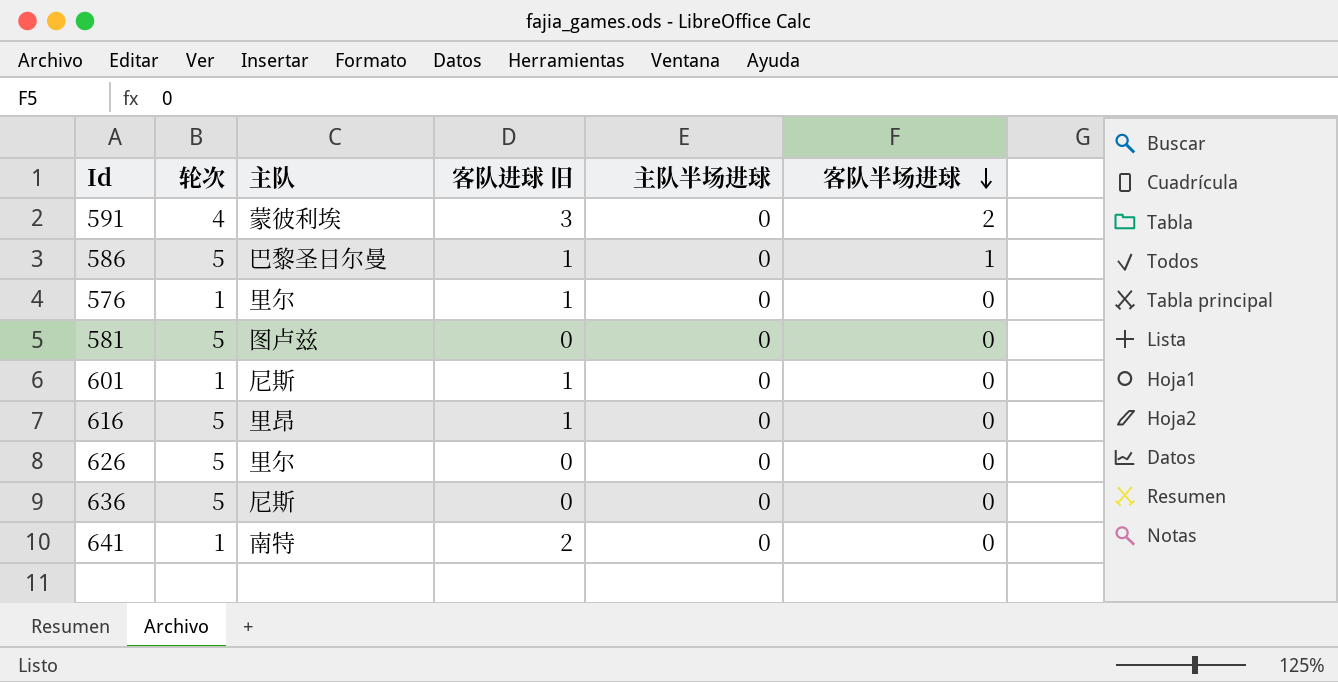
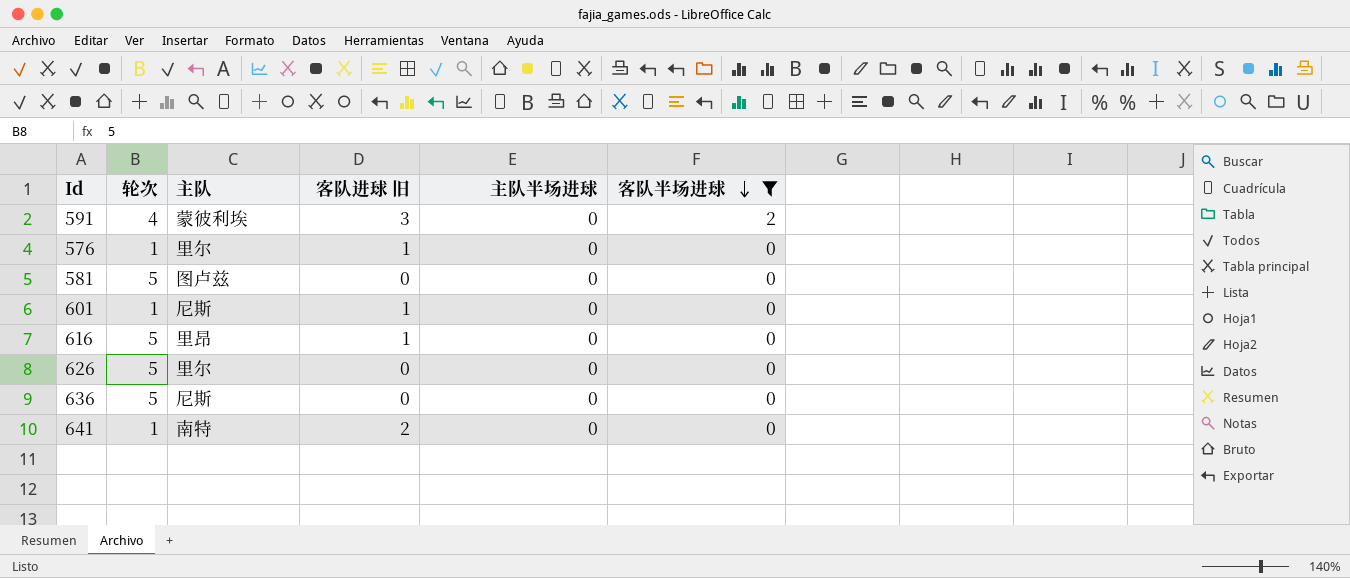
filter: none -> 客队半场进球 != 1

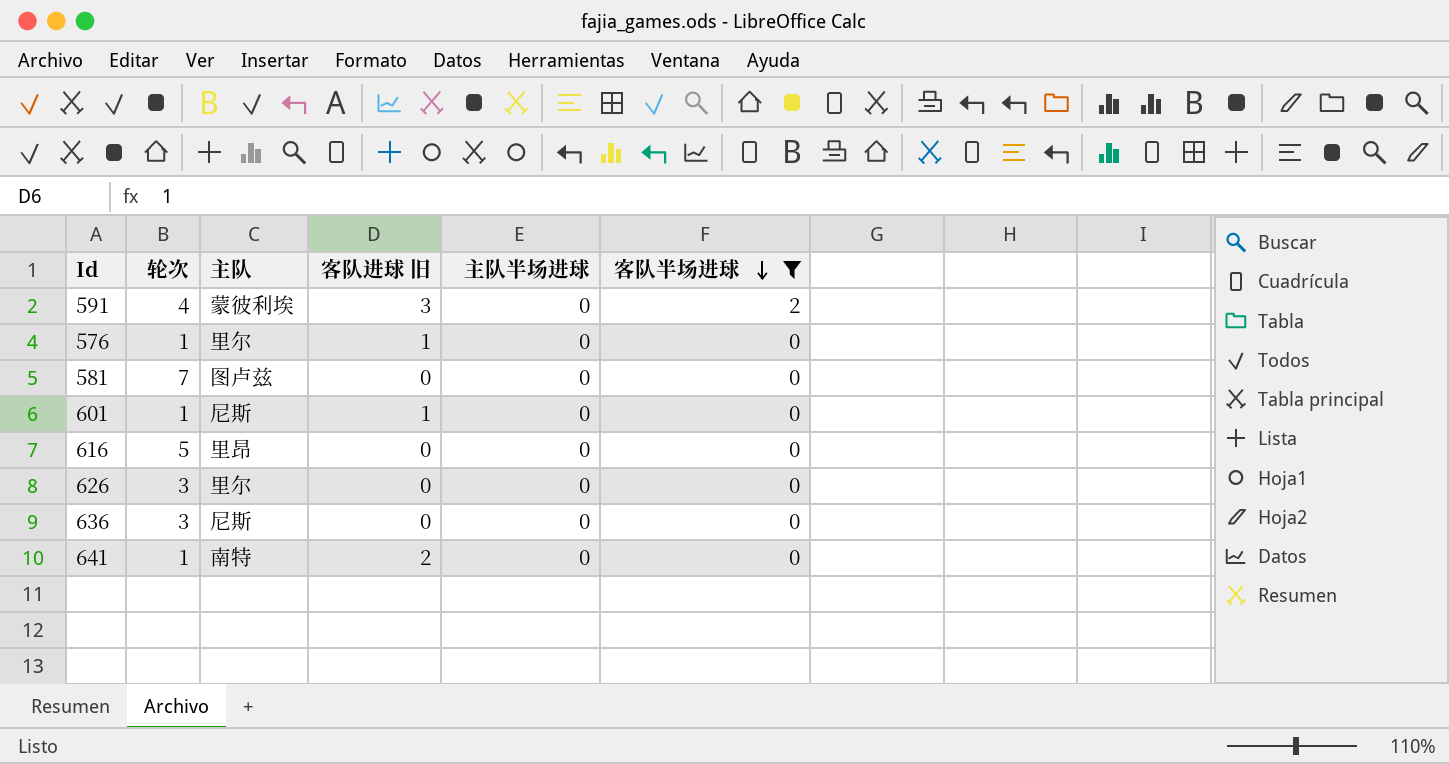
581 | 轮次: 5 -> 7
616 | 客队进球 旧: 1 -> 0
626 | 轮次: 5 -> 3
636 | 轮次: 5 -> 3

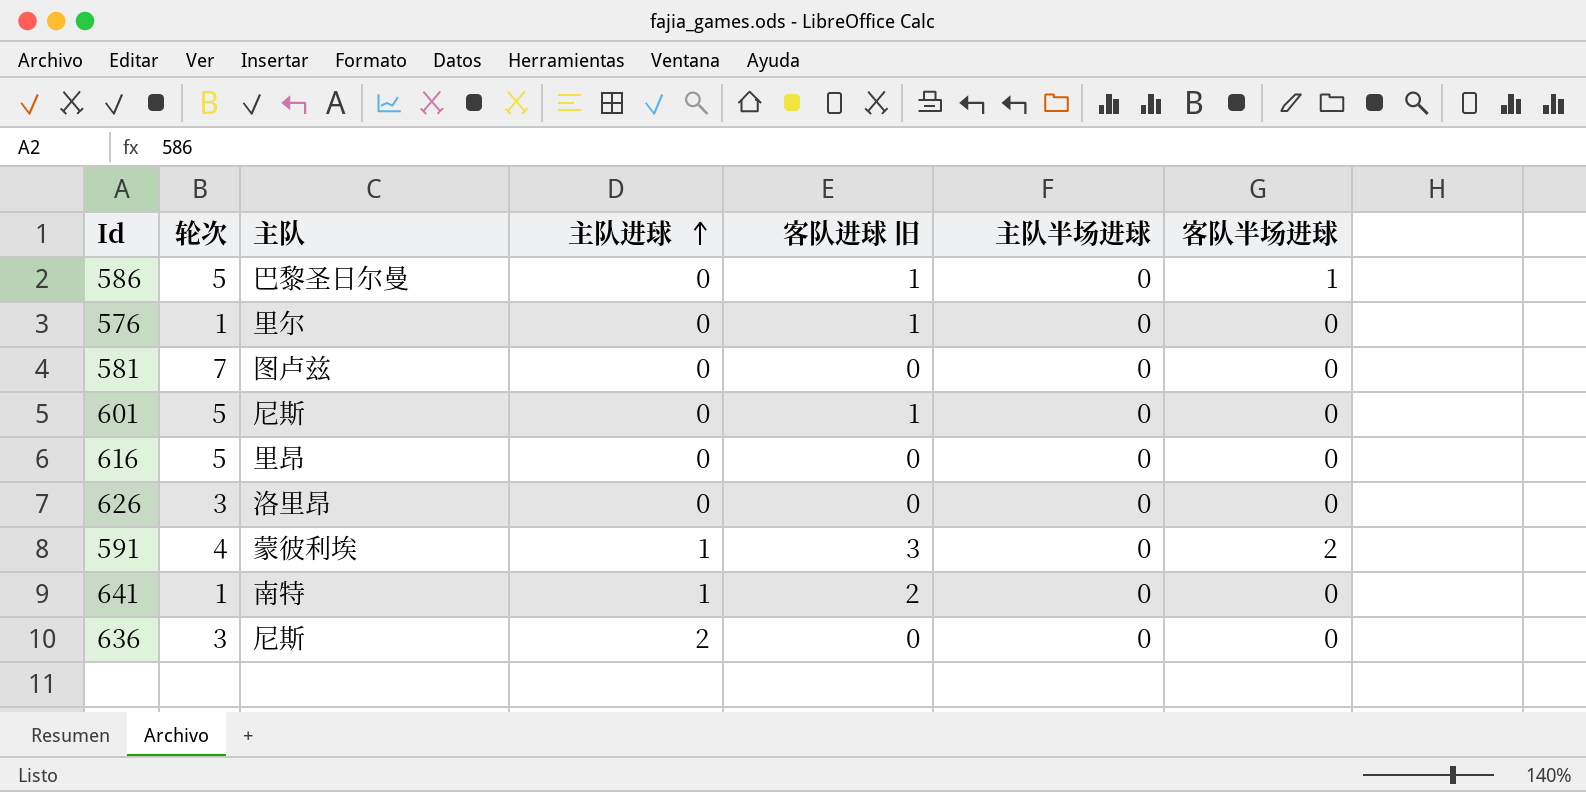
filter: 客队半场进球 != 1 -> none
row order: 客队半场进球 descending -> 主队进球 ascending
column 主队进球 | position: none -> 4
601 | 轮次: 1 -> 5
626 | 主队: 里尔 -> 洛里昂

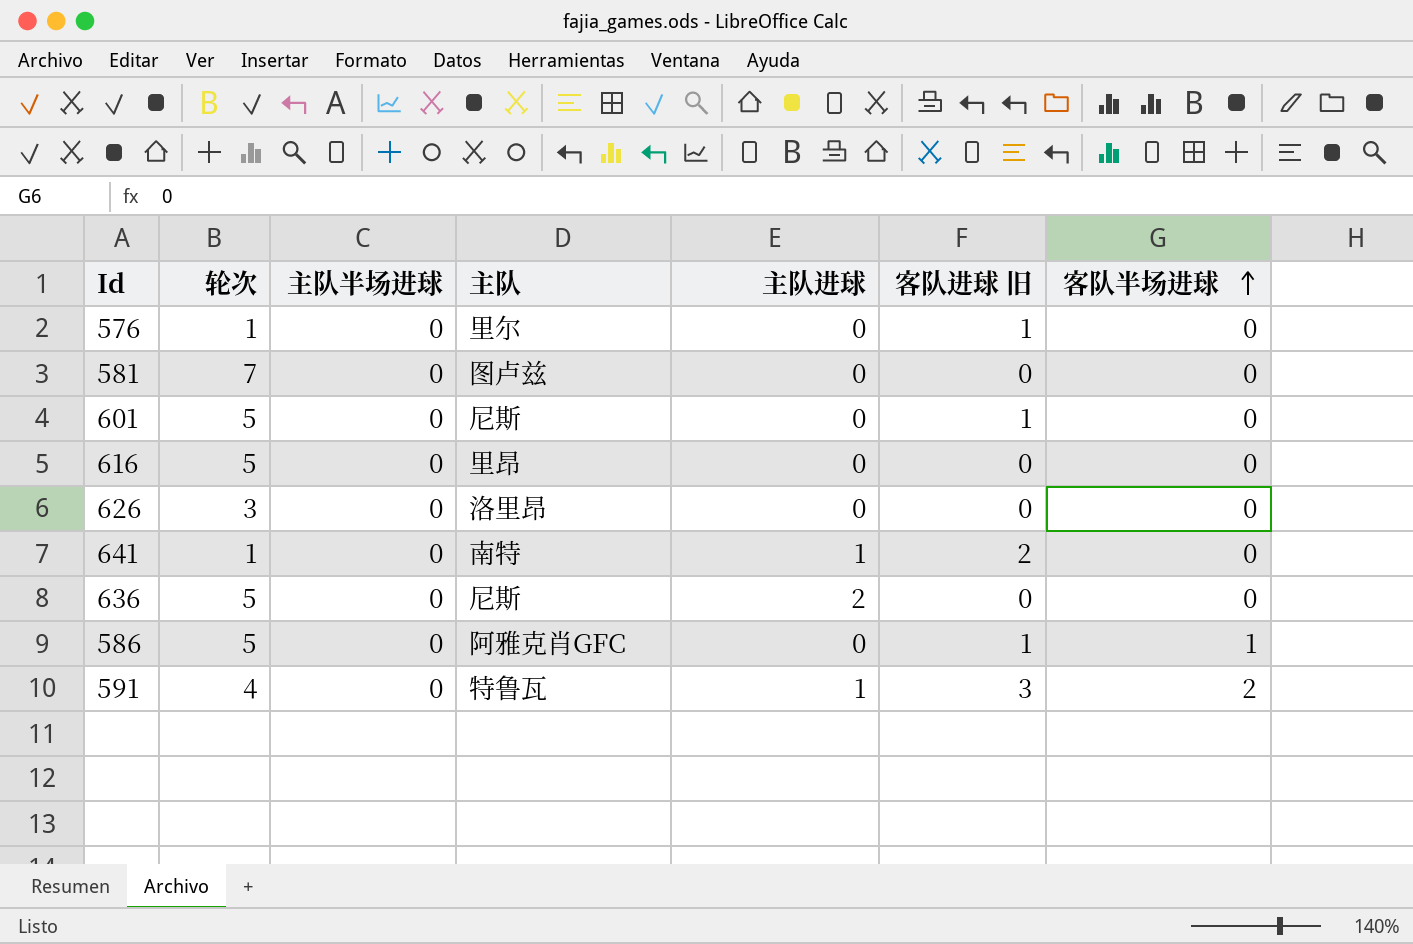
row order: 主队进球 ascending -> 客队半场进球 ascending
column 主队半场进球 | position: 6 -> 3
636 | 轮次: 3 -> 5
586 | 主队: 巴黎圣日尔曼 -> 阿雅克肖GFC
591 | 主队: 蒙彼利埃 -> 特鲁瓦

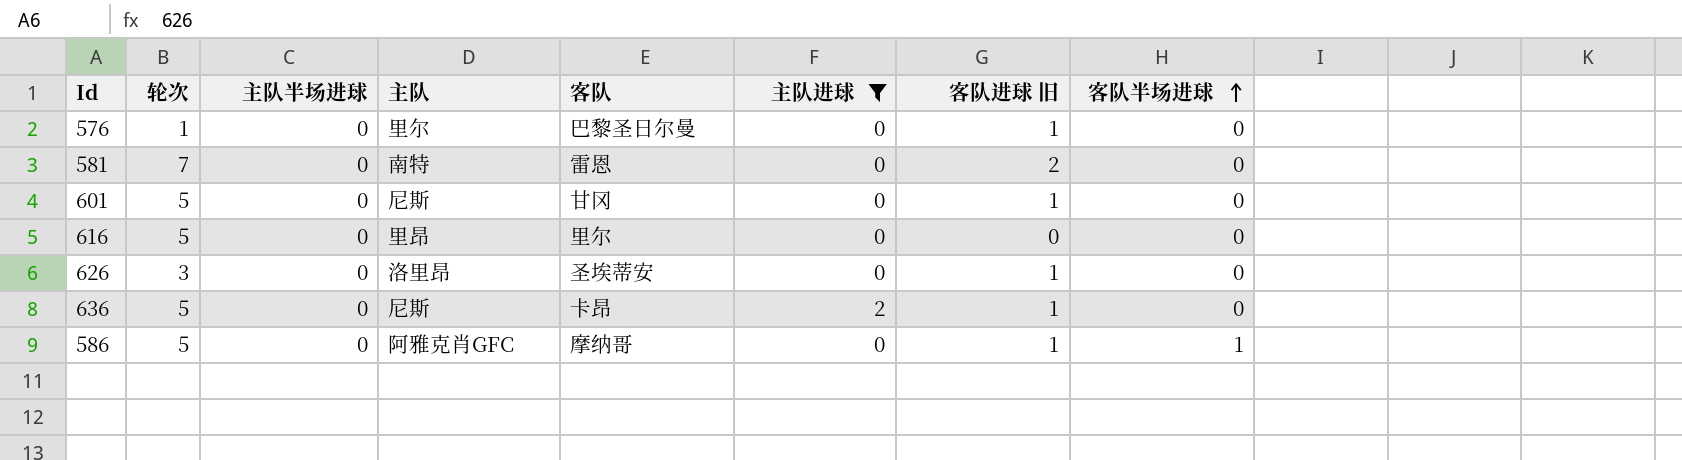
filter: none -> 主队进球 != 1
column 客队 | position: none -> 5
581 | 主队: 图卢兹 -> 南特
581 | 客队进球 旧: 0 -> 2
626 | 客队进球 旧: 0 -> 1
636 | 客队进球 旧: 0 -> 1

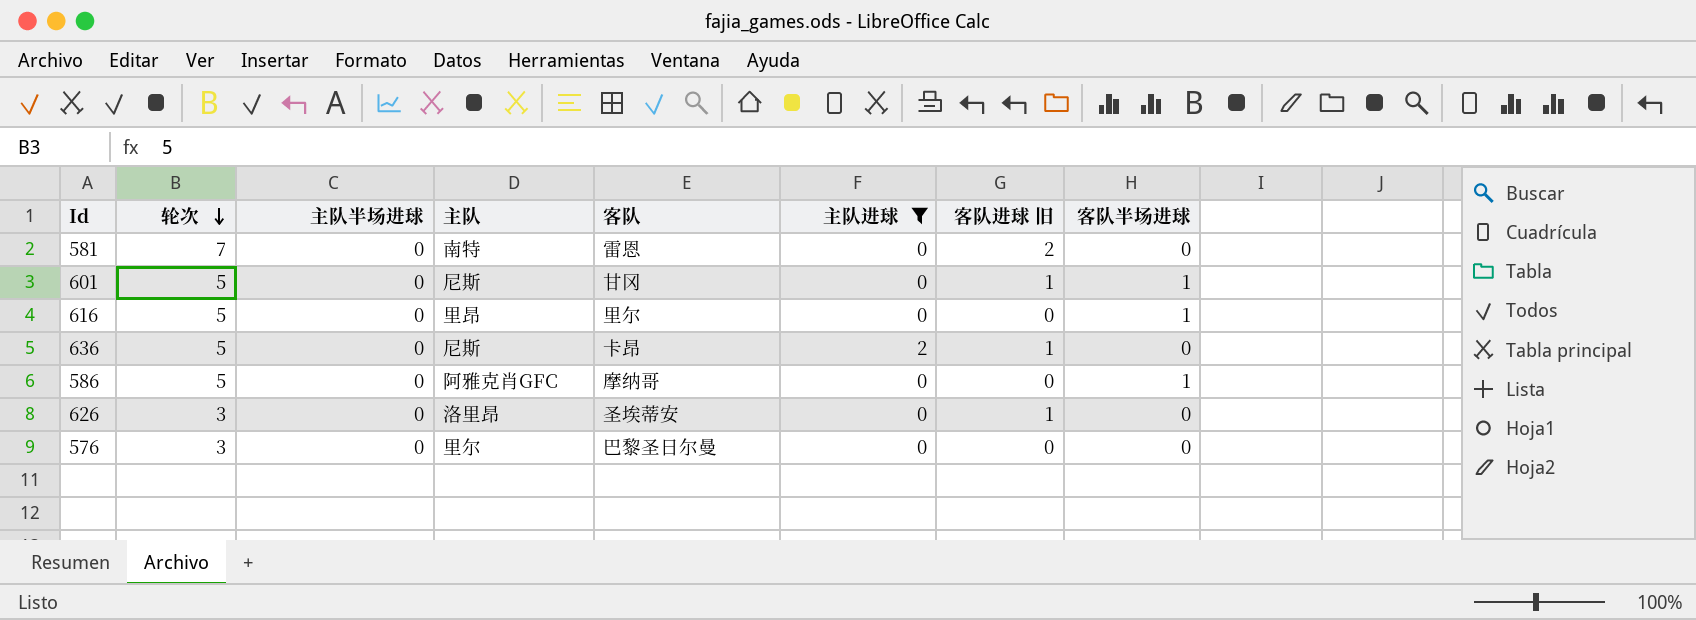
row order: 客队半场进球 ascending -> 轮次 descending
601 | 客队半场进球: 0 -> 1
616 | 客队半场进球: 0 -> 1
586 | 客队进球 旧: 1 -> 0
576 | 轮次: 1 -> 3
576 | 客队进球 旧: 1 -> 0

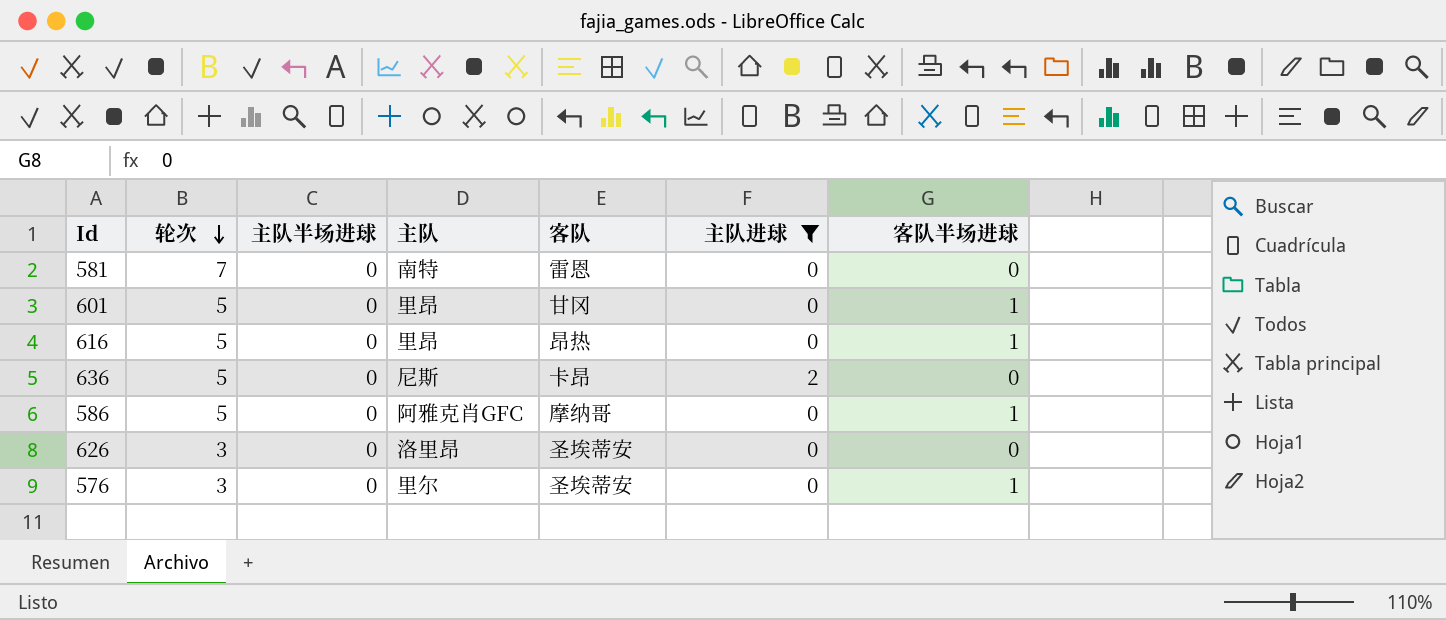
column 客队进球 旧 | position: 7 -> none
601 | 主队: 尼斯 -> 里昂
616 | 客队: 里尔 -> 昂热
576 | 客队: 巴黎圣日尔曼 -> 圣埃蒂安
576 | 客队半场进球: 0 -> 1

